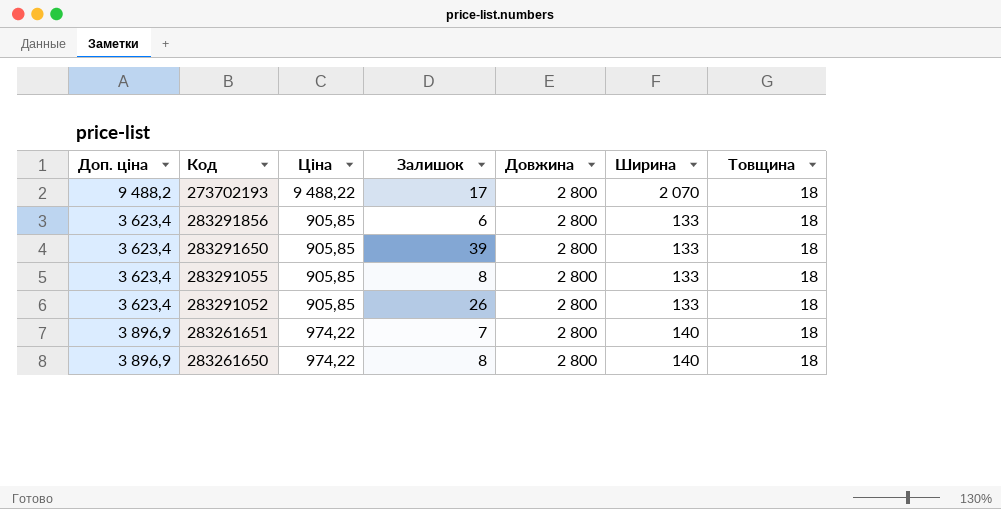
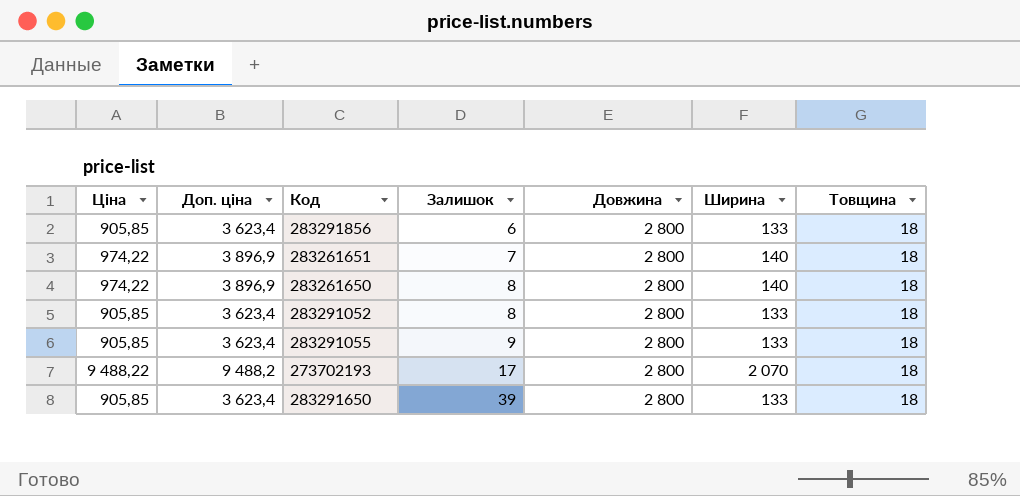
row order: none -> Залишок ascending
column Ціна | position: 3 -> 1
283291052 | Залишок: 26 -> 8
283291055 | Залишок: 8 -> 9

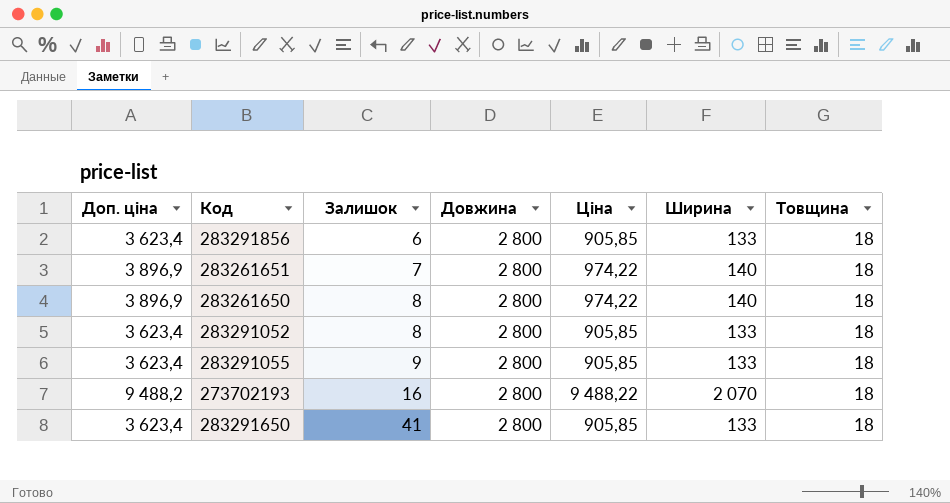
column Ціна | position: 1 -> 5
273702193 | Залишок: 17 -> 16
283291650 | Залишок: 39 -> 41

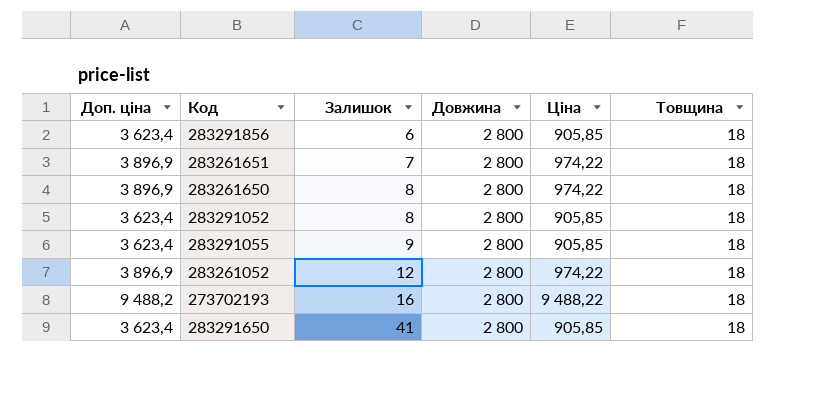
column Ширина | position: 6 -> none
row 283261052: none -> 3 896,9 | 12 | 2 800 | 974,22 | 18

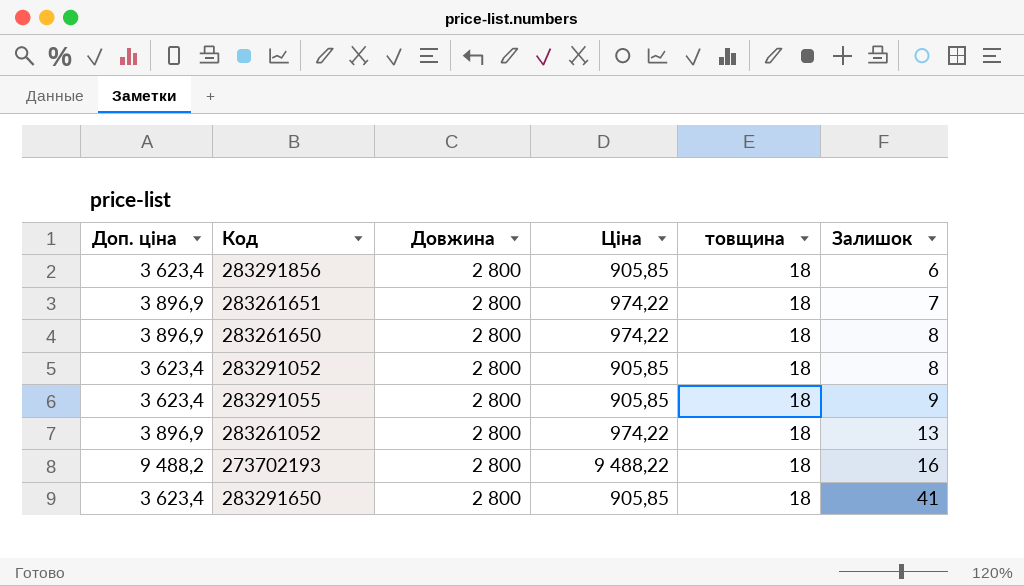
column name: Товщина -> товщина
column Залишок | position: 3 -> 6
283261052 | Залишок: 12 -> 13

